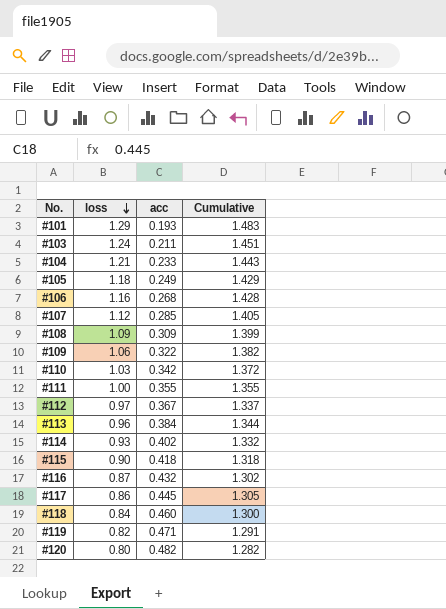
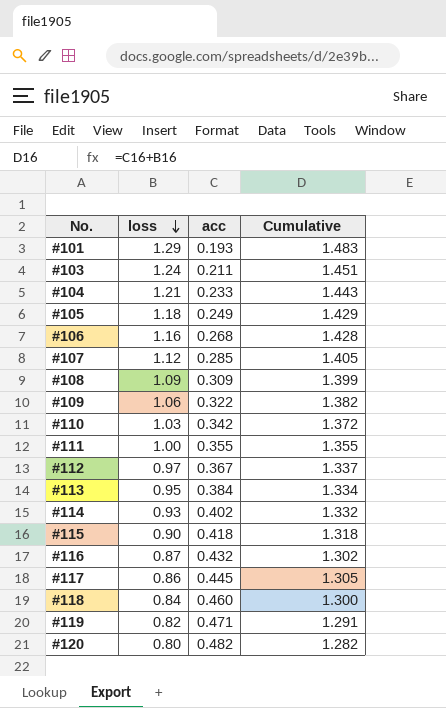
#113 | loss: 0.96 -> 0.95
#113 | Cumulative: 1.344 -> 1.334

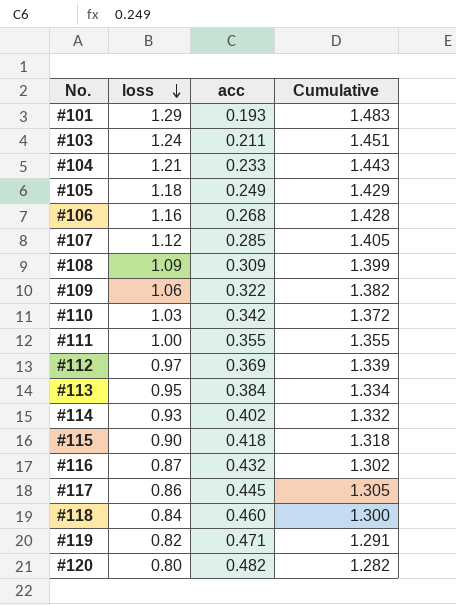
#112 | acc: 0.367 -> 0.369
#112 | Cumulative: 1.337 -> 1.339

